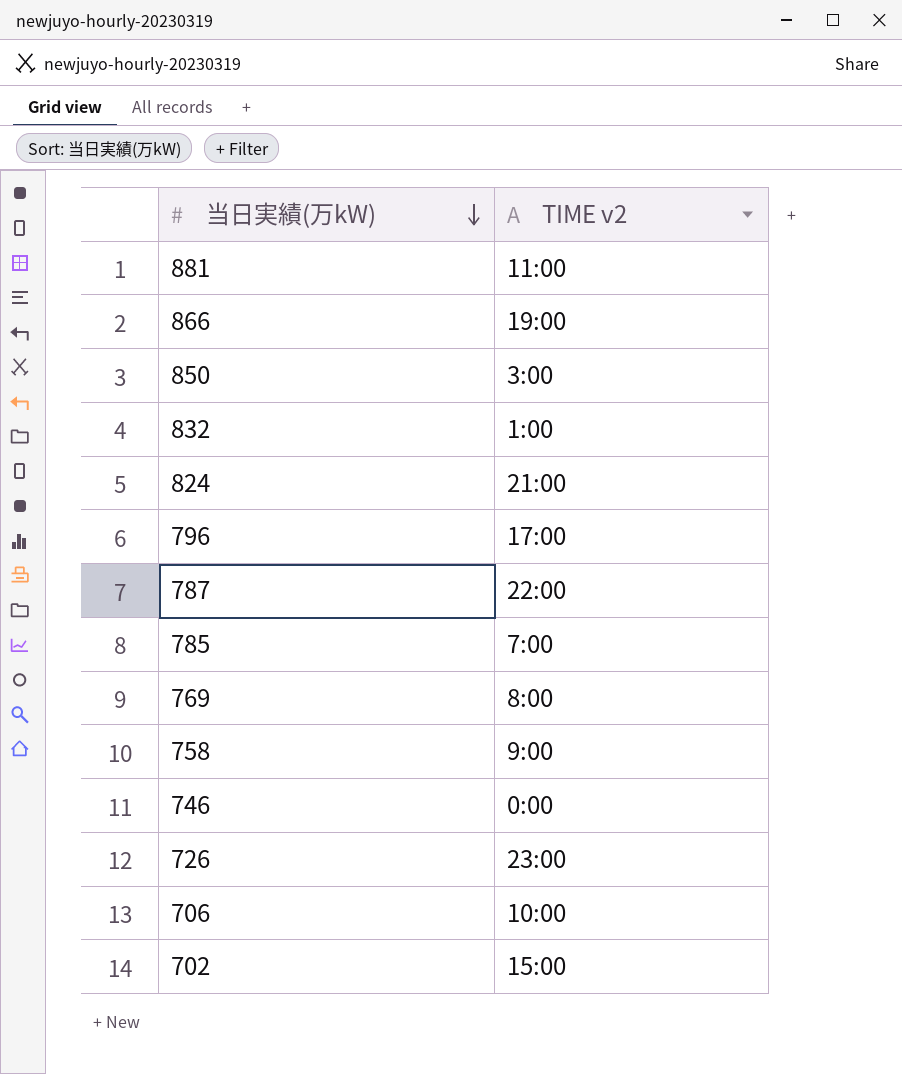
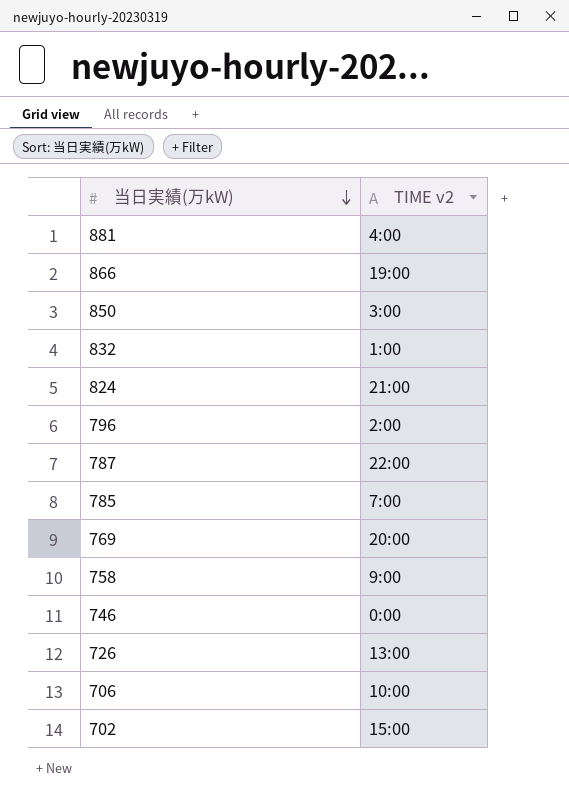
881 | TIME v2: 11:00 -> 4:00
796 | TIME v2: 17:00 -> 2:00
769 | TIME v2: 8:00 -> 20:00
726 | TIME v2: 23:00 -> 13:00

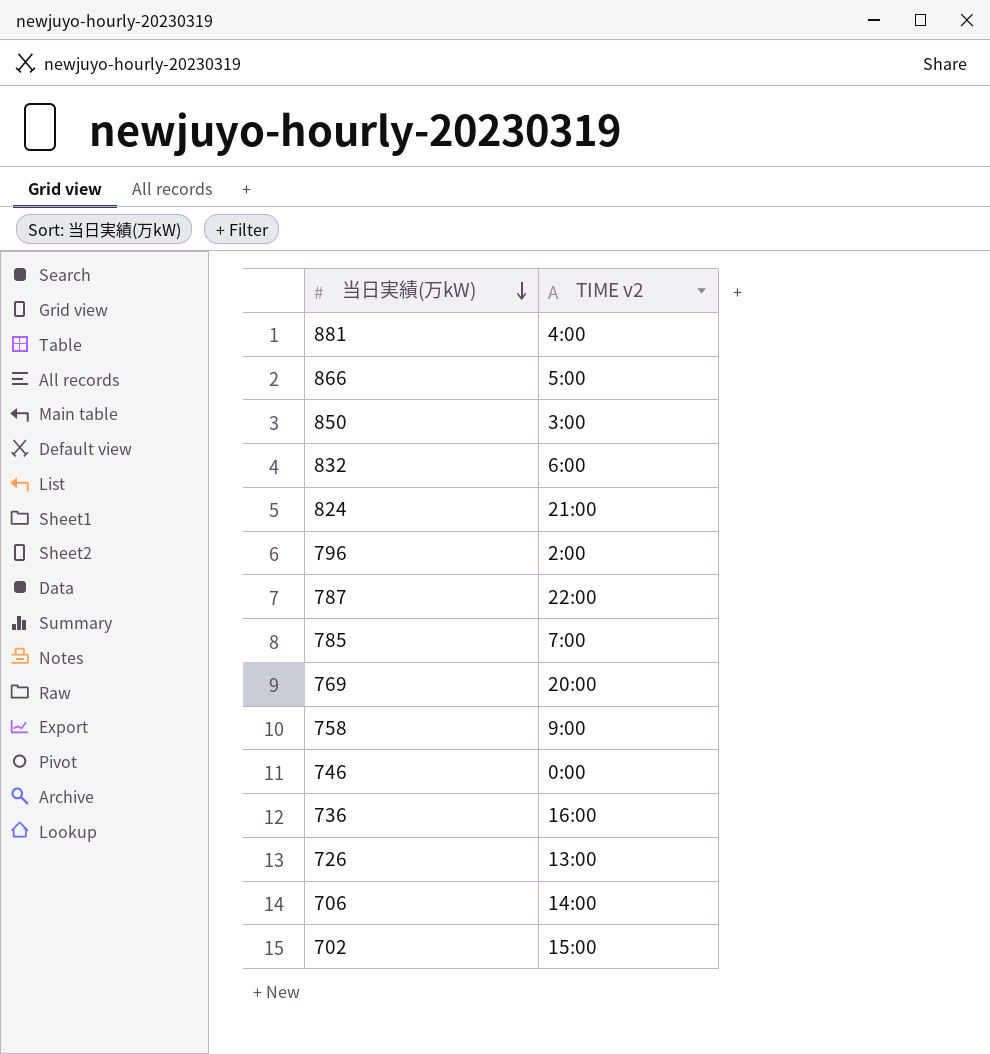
866 | TIME v2: 19:00 -> 5:00
832 | TIME v2: 1:00 -> 6:00
row 736: none -> 16:00
706 | TIME v2: 10:00 -> 14:00

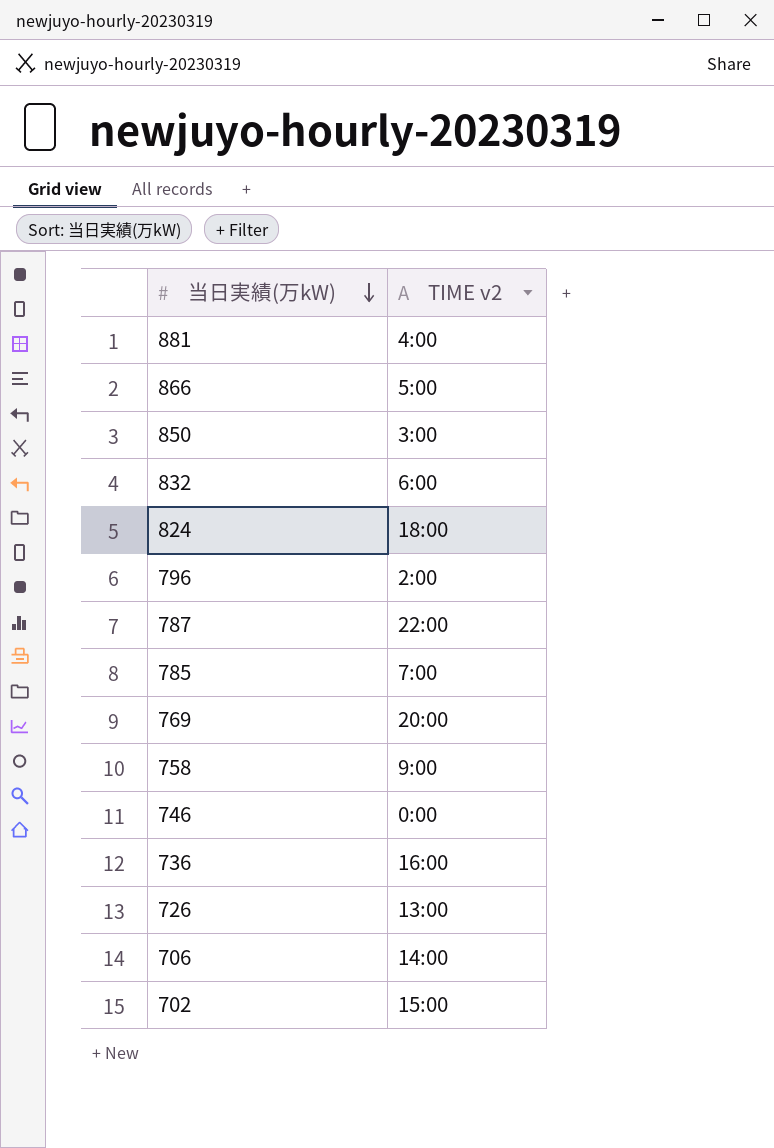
824 | TIME v2: 21:00 -> 18:00

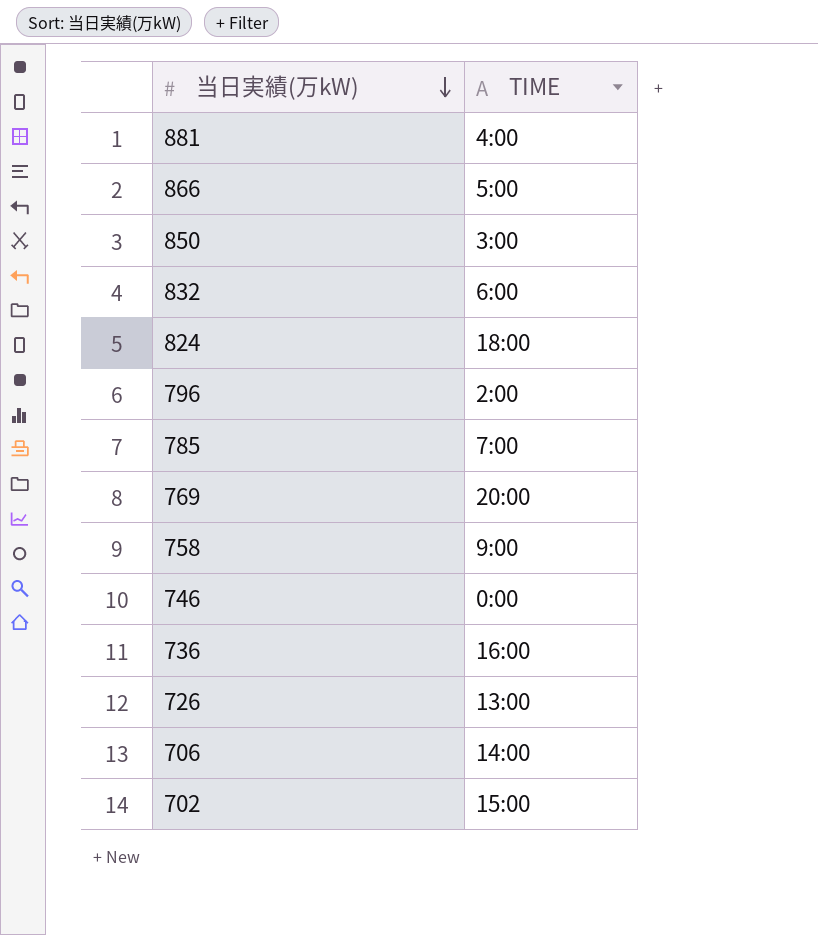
column name: TIME v2 -> TIME
row 787: 22:00 -> none

